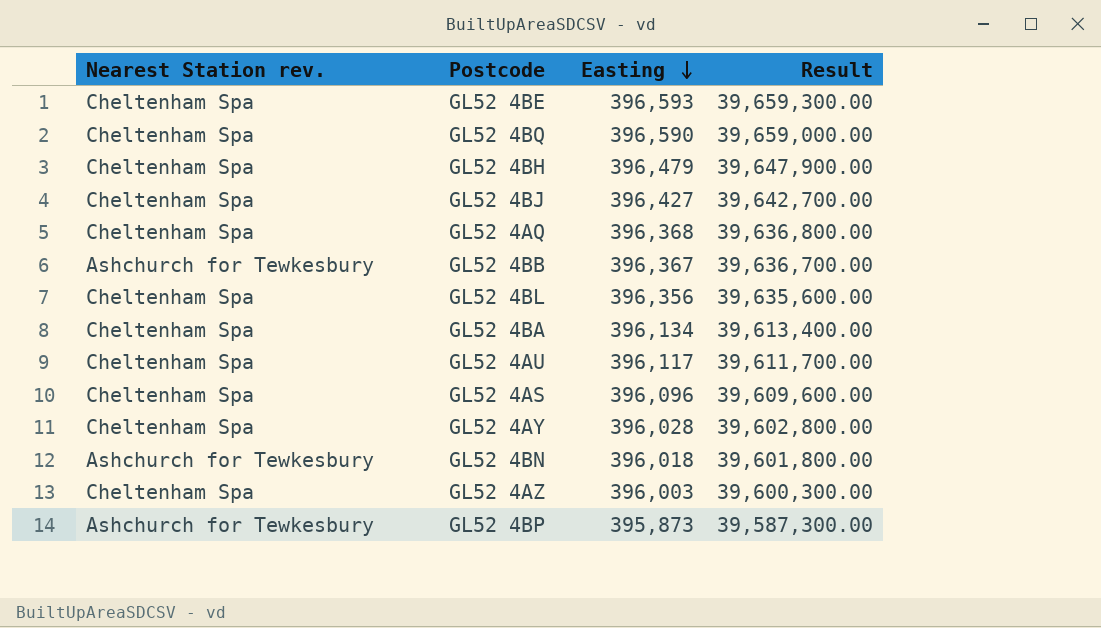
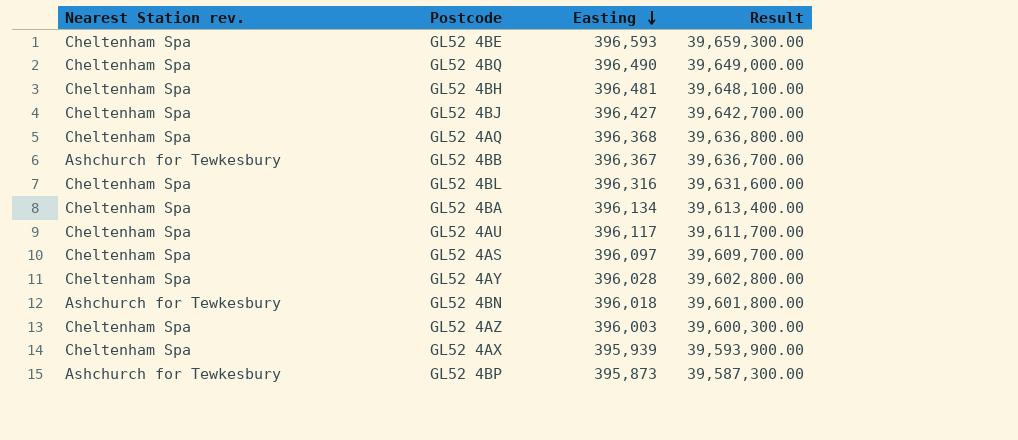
GL52 4BQ | Easting: 396,590 -> 396,490
GL52 4BQ | Result: 39,659,000.00 -> 39,649,000.00
GL52 4BH | Easting: 396,479 -> 396,481
GL52 4BH | Result: 39,647,900.00 -> 39,648,100.00
GL52 4BL | Easting: 396,356 -> 396,316
GL52 4BL | Result: 39,635,600.00 -> 39,631,600.00
GL52 4AS | Easting: 396,096 -> 396,097
GL52 4AS | Result: 39,609,600.00 -> 39,609,700.00
row GL52 4AX: none -> Cheltenham Spa | 395,939 | 39,593,900.00

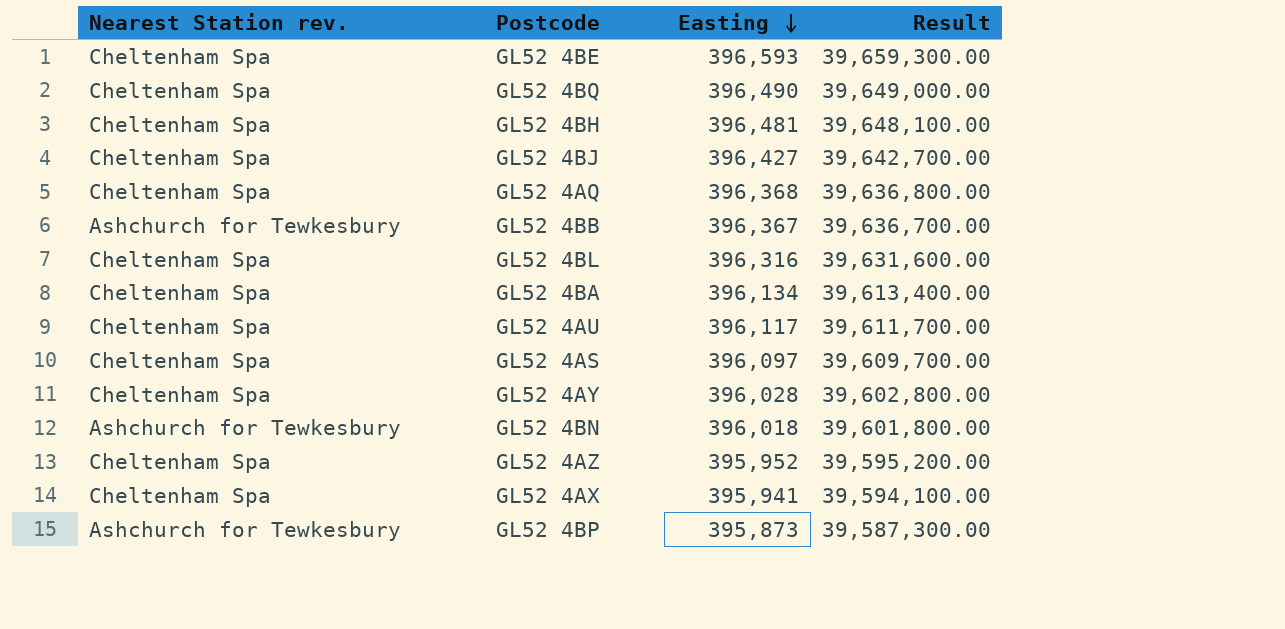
GL52 4AZ | Easting: 396,003 -> 395,952
GL52 4AZ | Result: 39,600,300.00 -> 39,595,200.00
GL52 4AX | Easting: 395,939 -> 395,941
GL52 4AX | Result: 39,593,900.00 -> 39,594,100.00

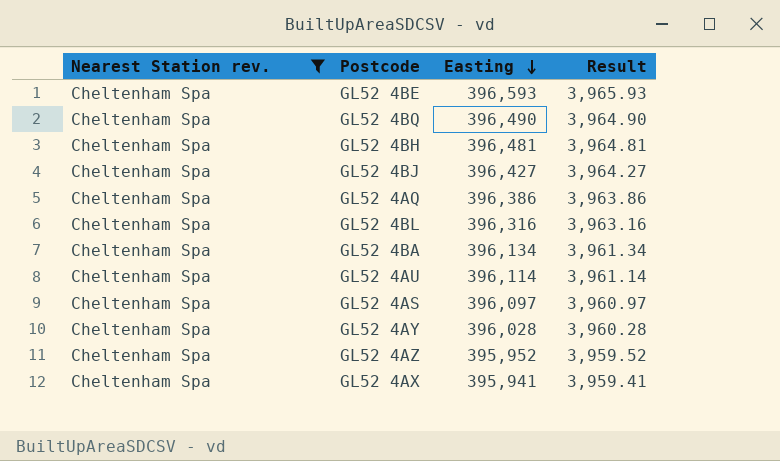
filter: none -> Nearest Station rev. = Cheltenham Spa
column Result | formula: [Easting] * 100 -> [Easting] * 0.01
GL52 4AQ | Easting: 396,368 -> 396,386
GL52 4AU | Easting: 396,117 -> 396,114

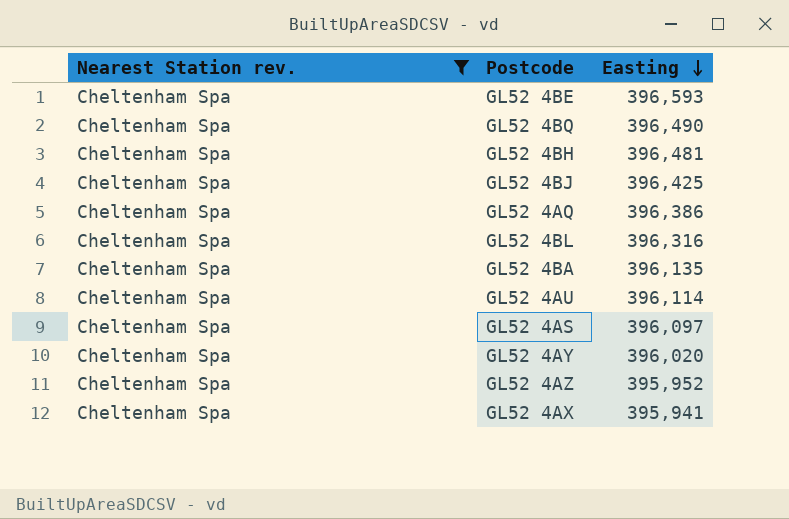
column Result | formula: [Easting] * 0.01 -> none
GL52 4BJ | Easting: 396,427 -> 396,425
GL52 4BA | Easting: 396,134 -> 396,135
GL52 4AY | Easting: 396,028 -> 396,020

